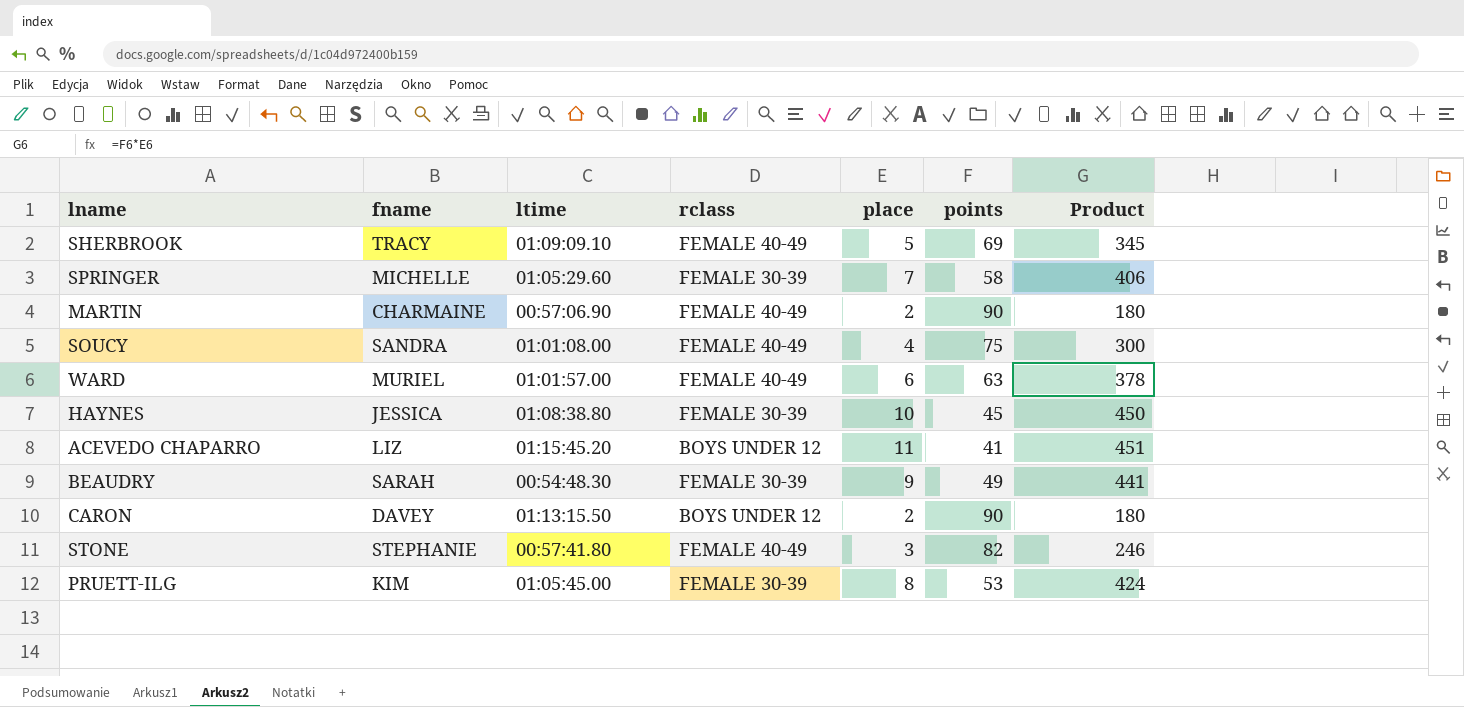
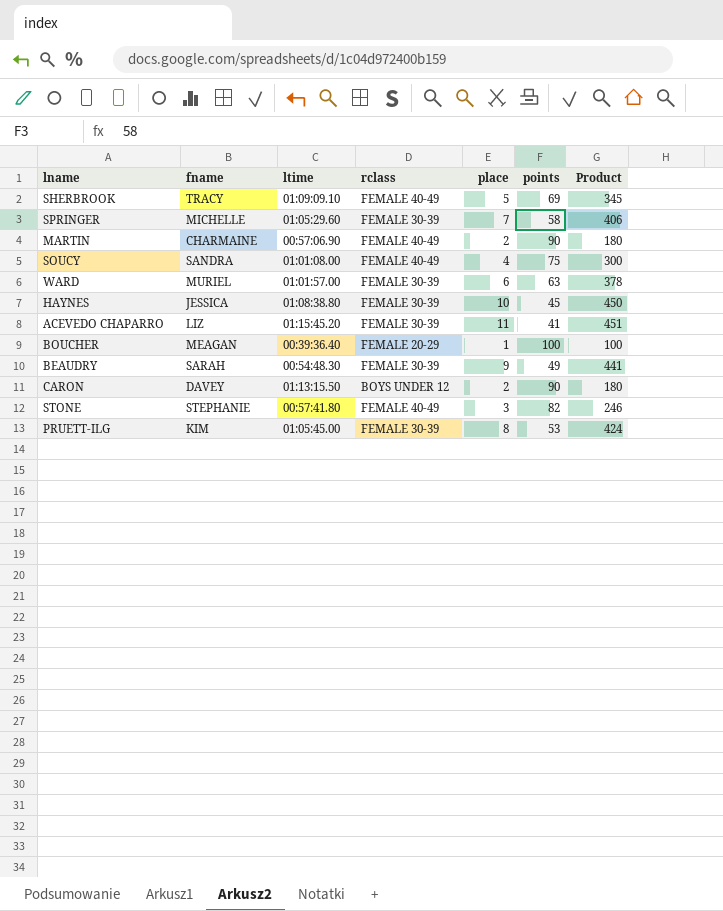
WARD | rclass: FEMALE 40-49 -> FEMALE 30-39
ACEVEDO CHAPARRO | rclass: BOYS UNDER 12 -> FEMALE 30-39
row BOUCHER: none -> MEAGAN | 00:39:36.40 | FEMALE 20-29 | 1 | 100 | 100

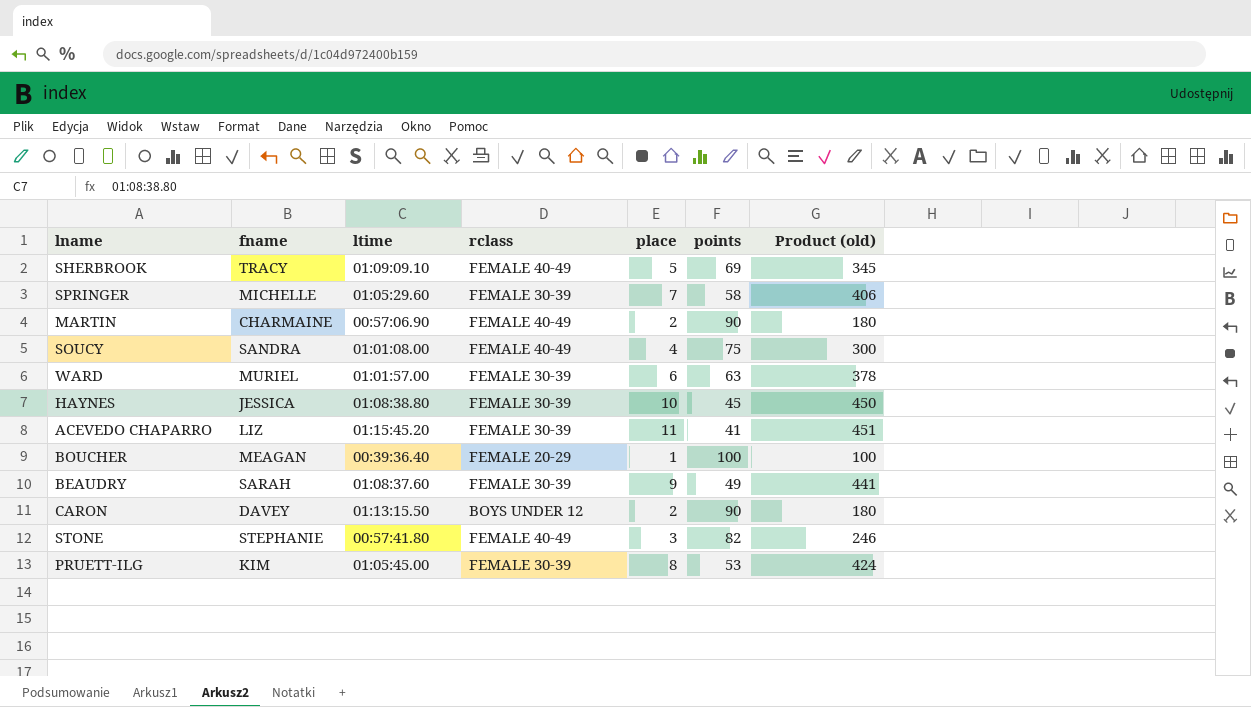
column name: Product -> Product (old)
BEAUDRY | ltime: 00:54:48.30 -> 01:08:37.60

